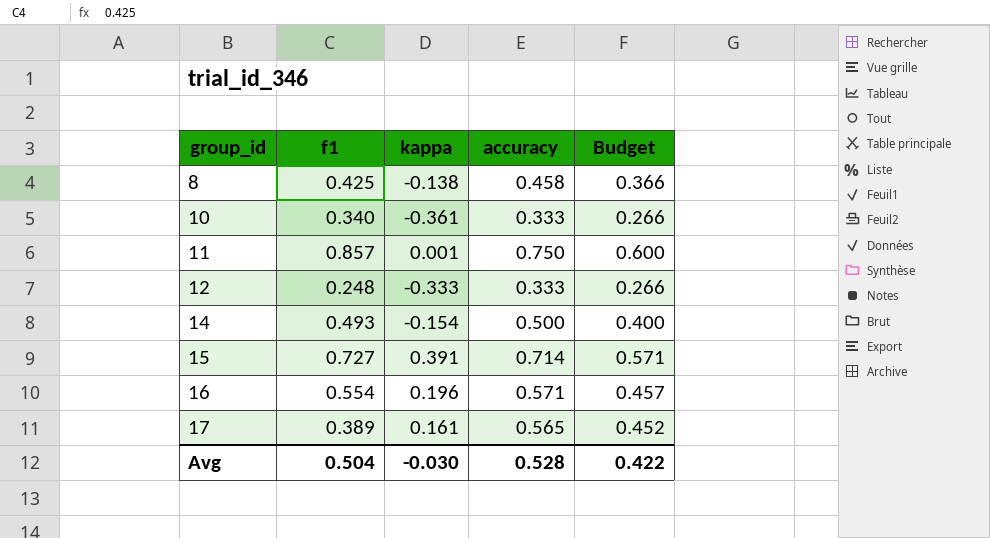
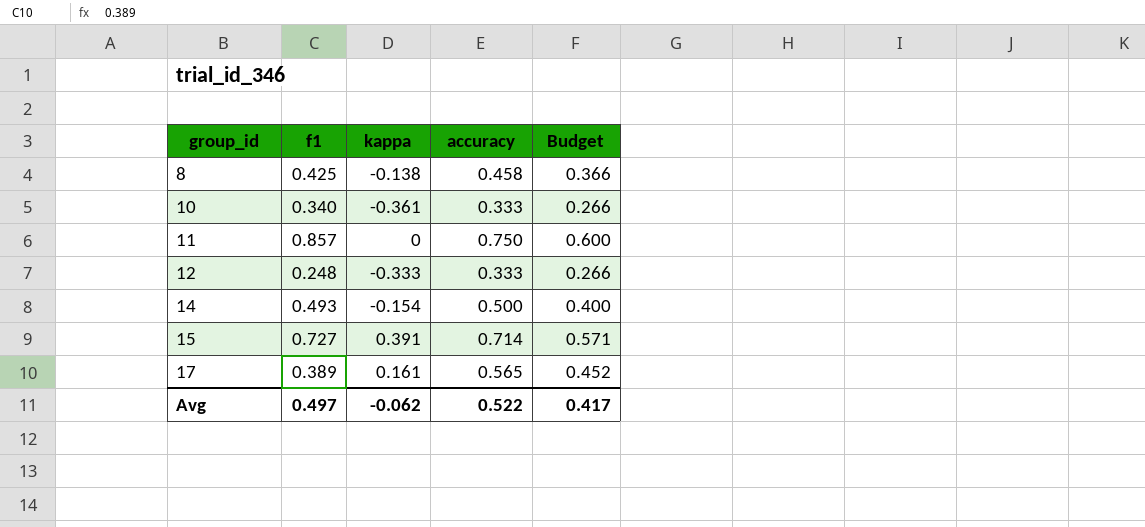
row 16: 0.554 | 0.196 | 0.571 | 0.457 -> none
11 | kappa: 0.001 -> 0
Avg | f1: 0.504 -> 0.497
Avg | kappa: -0.030 -> -0.062
Avg | accuracy: 0.528 -> 0.522
Avg | Budget: 0.422 -> 0.417

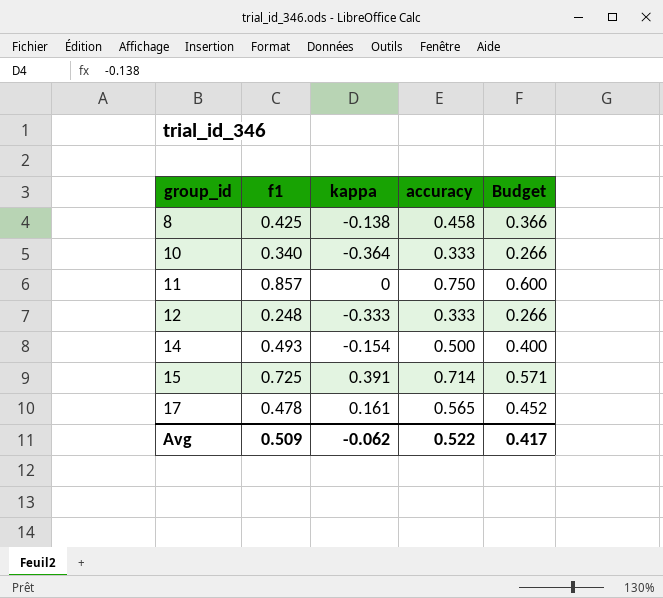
10 | kappa: -0.361 -> -0.364
15 | f1: 0.727 -> 0.725
17 | f1: 0.389 -> 0.478
Avg | f1: 0.497 -> 0.509

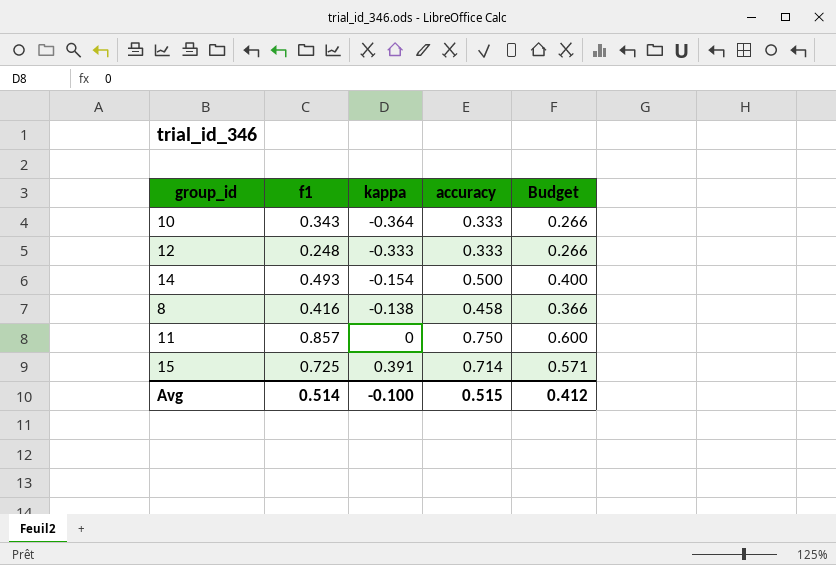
row order: group_id ascending -> kappa ascending
row 17: 0.478 | 0.161 | 0.565 | 0.452 -> none
10 | f1: 0.340 -> 0.343
8 | f1: 0.425 -> 0.416
Avg | f1: 0.509 -> 0.514
Avg | kappa: -0.062 -> -0.100
Avg | accuracy: 0.522 -> 0.515
Avg | Budget: 0.417 -> 0.412

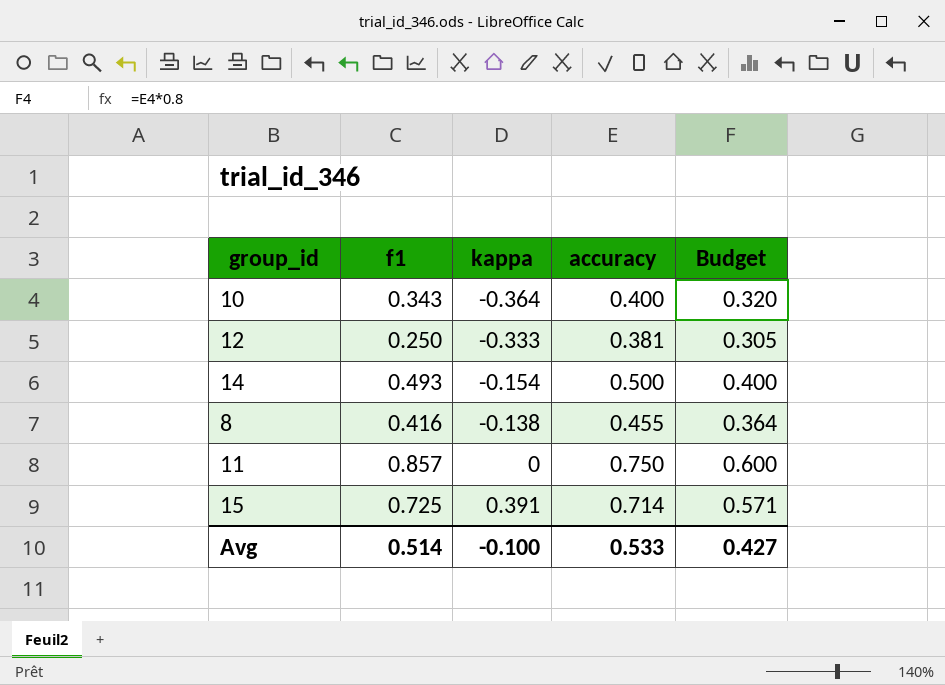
10 | accuracy: 0.333 -> 0.400
10 | Budget: 0.266 -> 0.320
12 | f1: 0.248 -> 0.250
12 | accuracy: 0.333 -> 0.381
12 | Budget: 0.266 -> 0.305
8 | accuracy: 0.458 -> 0.455
8 | Budget: 0.366 -> 0.364
Avg | accuracy: 0.515 -> 0.533
Avg | Budget: 0.412 -> 0.427

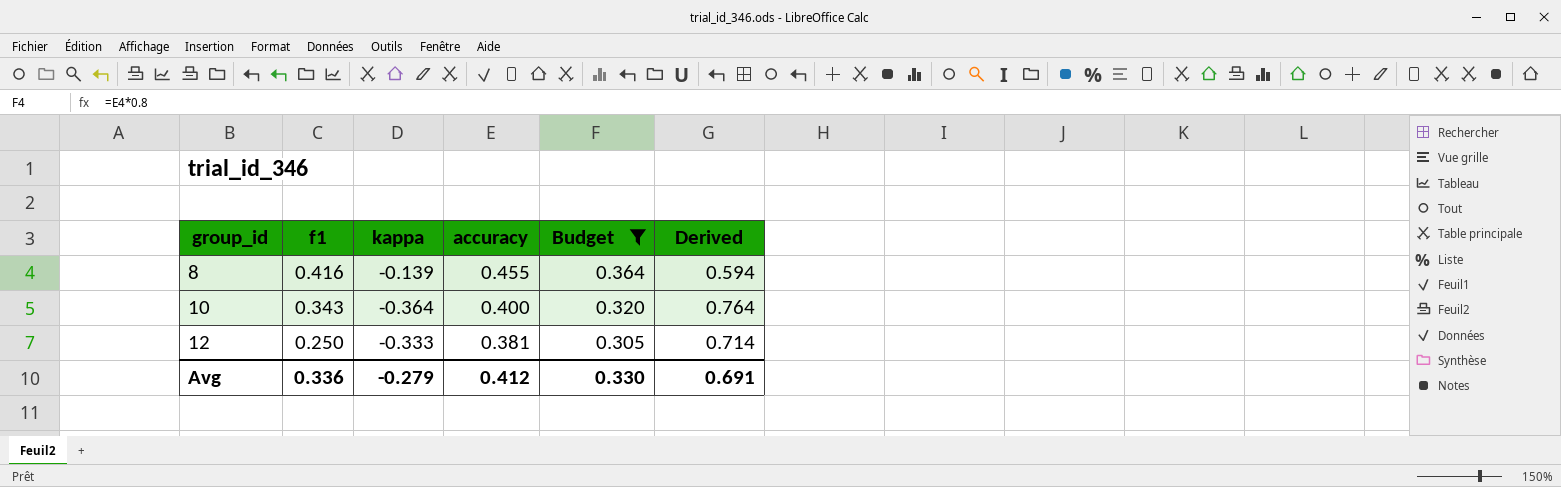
filter: none -> Budget <= 0.364
row order: kappa ascending -> group_id ascending
column Derived | formula: none -> [accuracy] - [kappa]
8 | kappa: -0.138 -> -0.139
Avg | f1: 0.514 -> 0.336
Avg | kappa: -0.100 -> -0.279
Avg | accuracy: 0.533 -> 0.412
Avg | Budget: 0.427 -> 0.330

